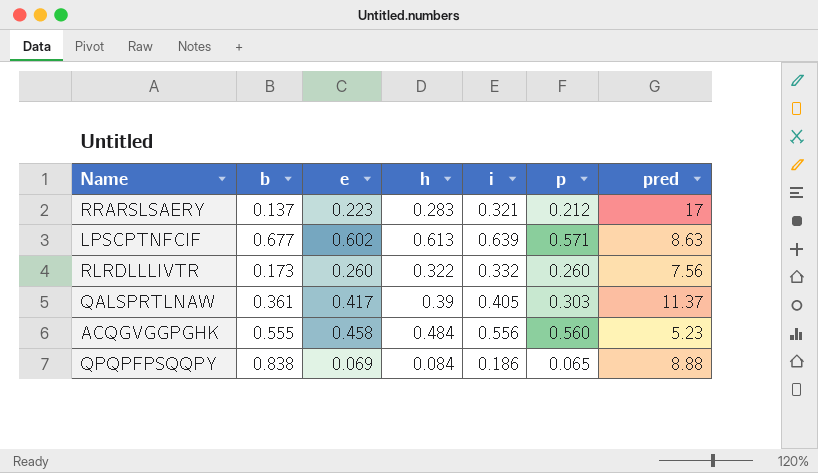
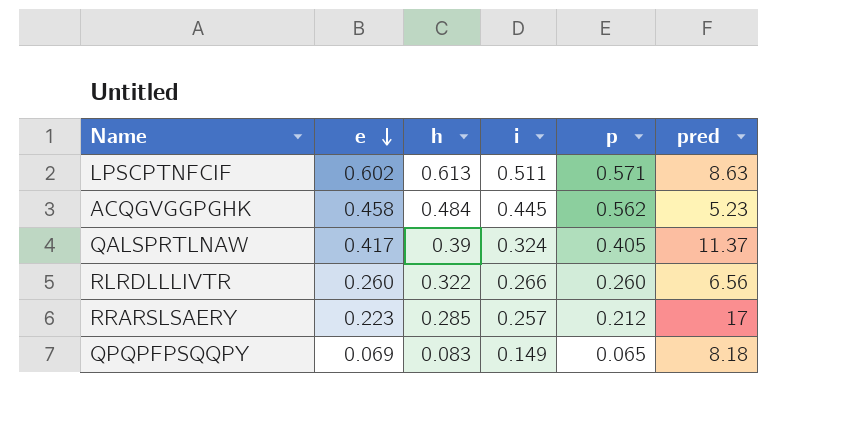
row order: none -> e descending
column b | position: 2 -> none
LPSCPTNFCIF | i: 0.639 -> 0.511
ACQGVGGPGHK | i: 0.556 -> 0.445
ACQGVGGPGHK | p: 0.560 -> 0.562
QALSPRTLNAW | i: 0.405 -> 0.324
QALSPRTLNAW | p: 0.303 -> 0.405
RLRDLLLIVTR | i: 0.332 -> 0.266
RLRDLLLIVTR | pred: 7.56 -> 6.56
RRARSLSAERY | h: 0.283 -> 0.285
RRARSLSAERY | i: 0.321 -> 0.257
QPQPFPSQQPY | h: 0.084 -> 0.083
QPQPFPSQQPY | i: 0.186 -> 0.149
QPQPFPSQQPY | pred: 8.88 -> 8.18

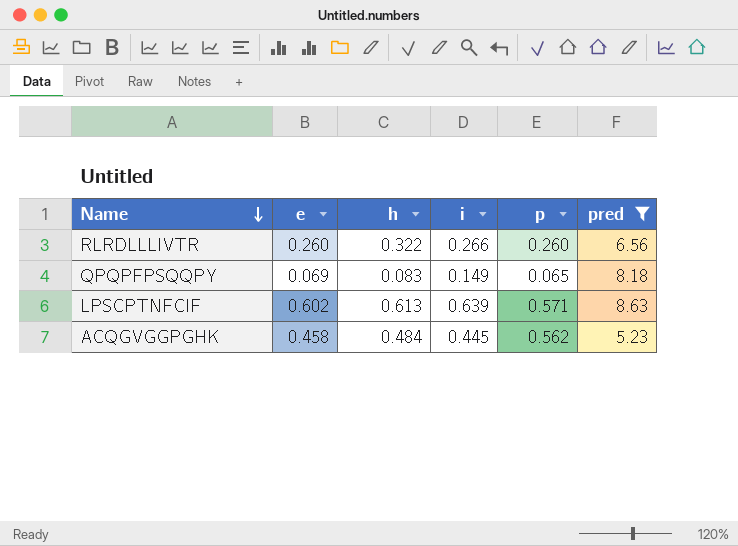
filter: none -> pred <= 8.63
row order: e descending -> Name descending
LPSCPTNFCIF | i: 0.511 -> 0.639

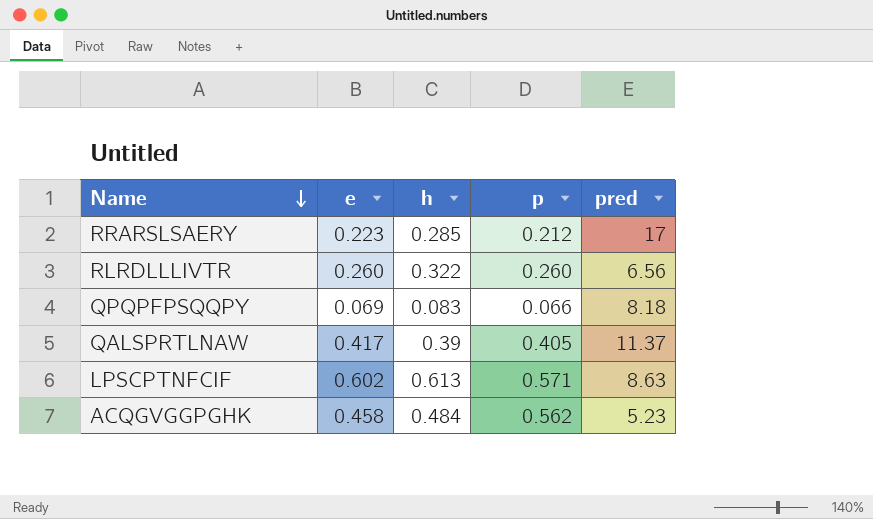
filter: pred <= 8.63 -> none
column i | position: 4 -> none
QPQPFPSQQPY | p: 0.065 -> 0.066

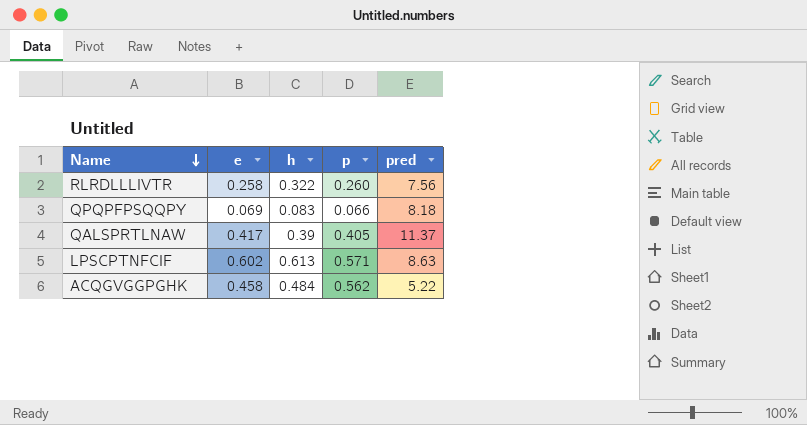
row RRARSLSAERY: 0.223 | 0.285 | 0.212 | 17 -> none
RLRDLLLIVTR | e: 0.260 -> 0.258
RLRDLLLIVTR | pred: 6.56 -> 7.56
ACQGVGGPGHK | pred: 5.23 -> 5.22

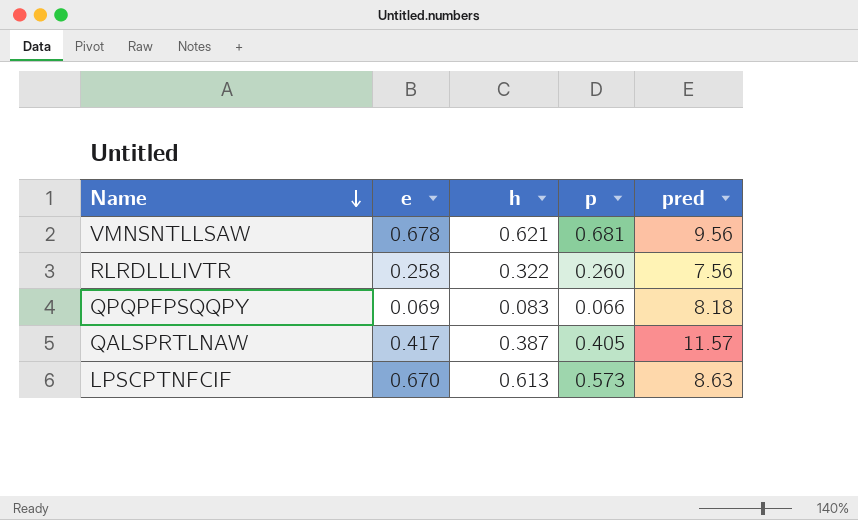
row ACQGVGGPGHK: 0.458 | 0.484 | 0.562 | 5.22 -> none
row VMNSNTLLSAW: none -> 0.678 | 0.621 | 0.681 | 9.56
QALSPRTLNAW | h: 0.39 -> 0.387
QALSPRTLNAW | pred: 11.37 -> 11.57
LPSCPTNFCIF | e: 0.602 -> 0.670
LPSCPTNFCIF | p: 0.571 -> 0.573

